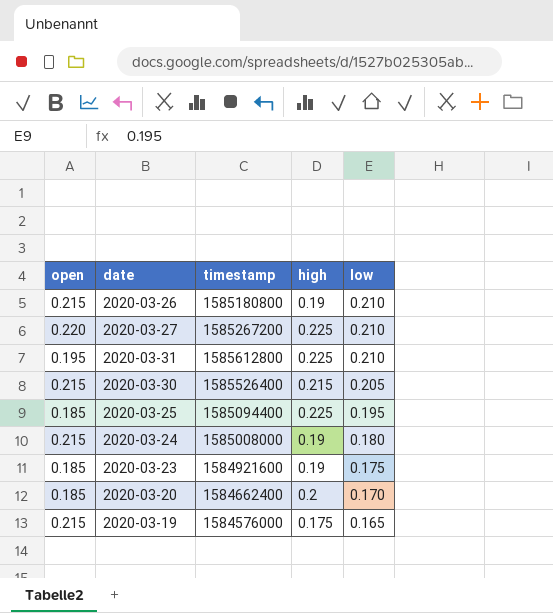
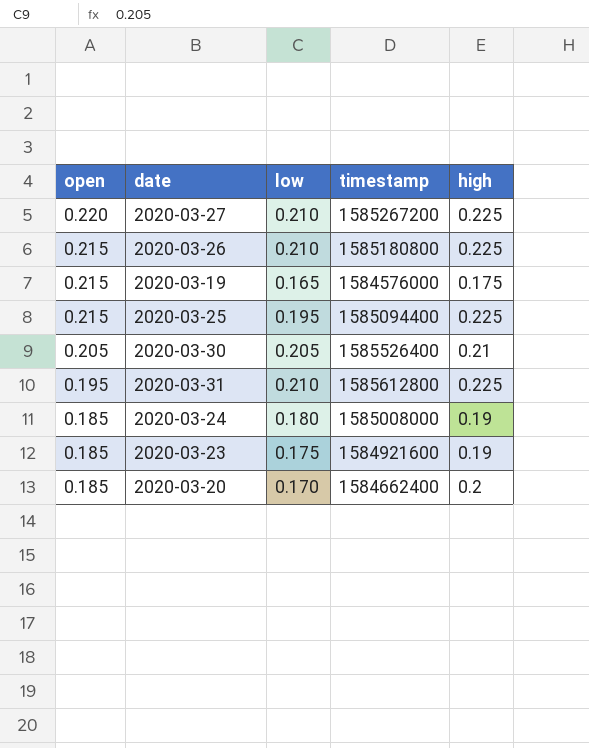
row order: low descending -> open descending
column low | position: 5 -> 3
2020-03-26 | high: 0.19 -> 0.225
2020-03-25 | open: 0.185 -> 0.215
2020-03-30 | open: 0.215 -> 0.205
2020-03-30 | high: 0.215 -> 0.21
2020-03-24 | open: 0.215 -> 0.185

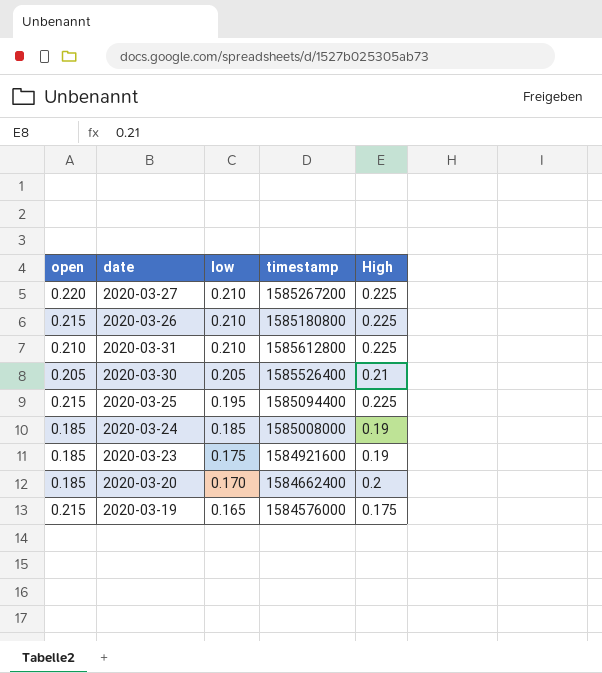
row order: open descending -> low descending
column name: high -> High
2020-03-31 | open: 0.195 -> 0.210
2020-03-24 | low: 0.180 -> 0.185

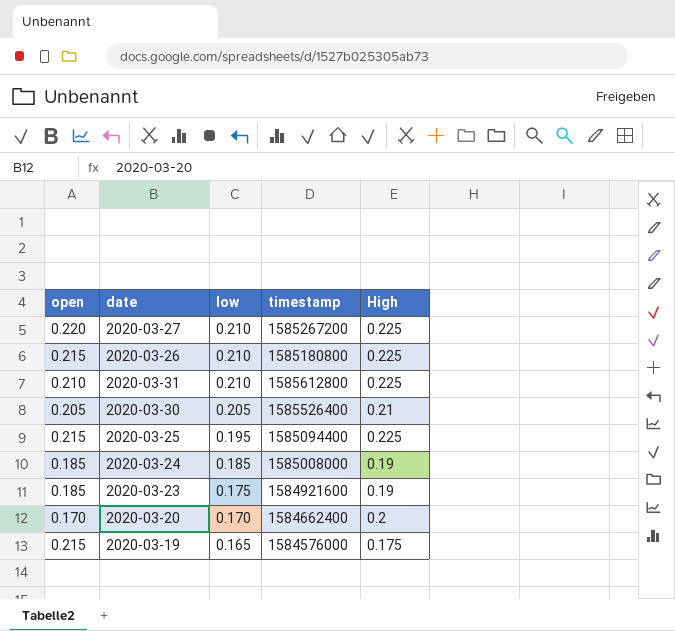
2020-03-20 | open: 0.185 -> 0.170

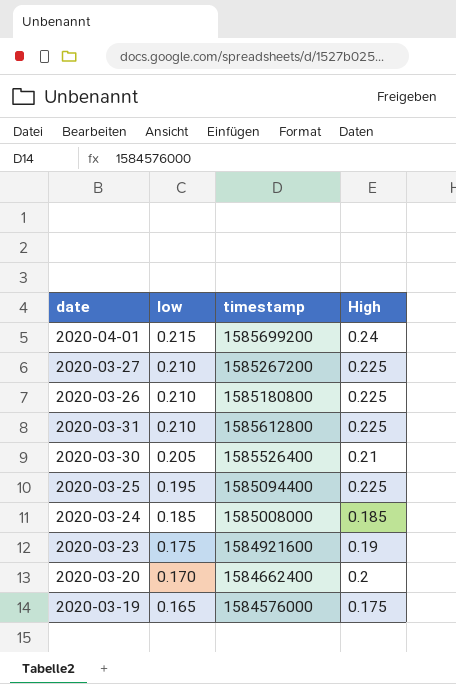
column open | position: 1 -> none
row 2020-04-01: none -> 0.215 | 1585699200 | 0.24
2020-03-24 | High: 0.19 -> 0.185

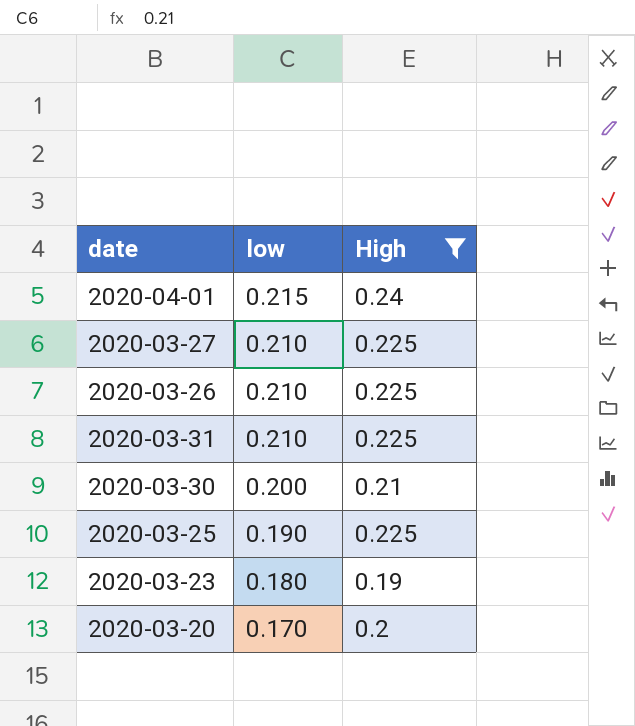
filter: none -> High >= 0.19
column timestamp | position: 3 -> none
2020-03-30 | low: 0.205 -> 0.200
2020-03-25 | low: 0.195 -> 0.190
2020-03-23 | low: 0.175 -> 0.180

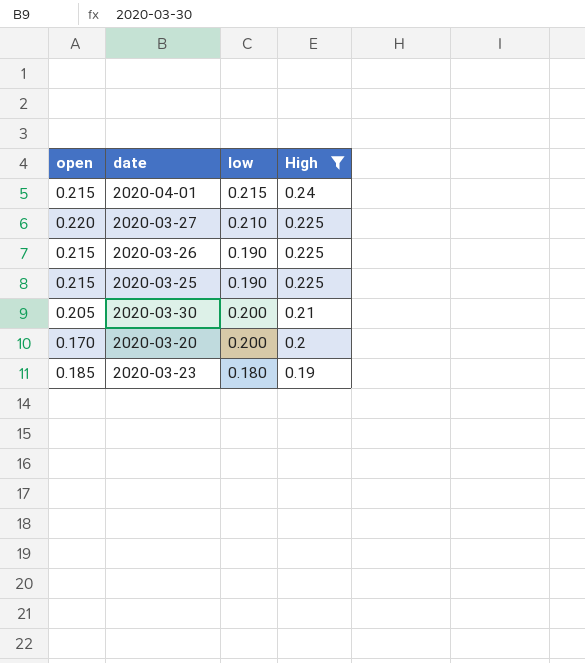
row order: low descending -> High descending
column open | position: none -> 1
row 2020-03-31: 0.210 | 0.225 -> none
2020-03-26 | low: 0.210 -> 0.190
2020-03-20 | low: 0.170 -> 0.200

